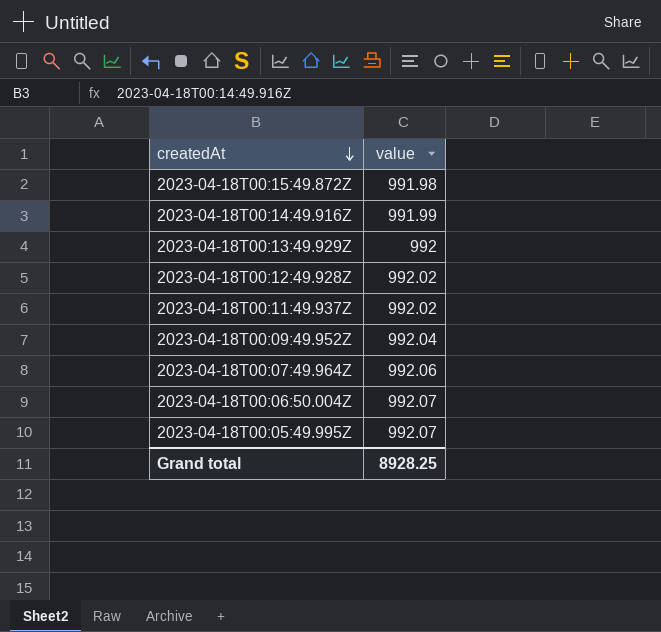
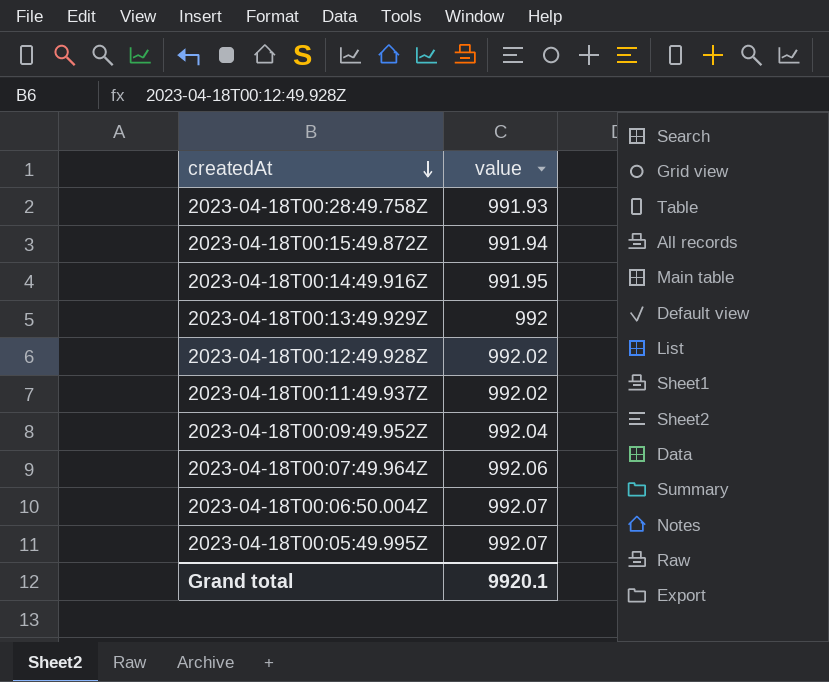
row 2023-04-18T00:28:49.758Z: none -> 991.93
2023-04-18T00:15:49.872Z | value: 991.98 -> 991.94
2023-04-18T00:14:49.916Z | value: 991.99 -> 991.95
Grand total | value: 8928.25 -> 9920.1

